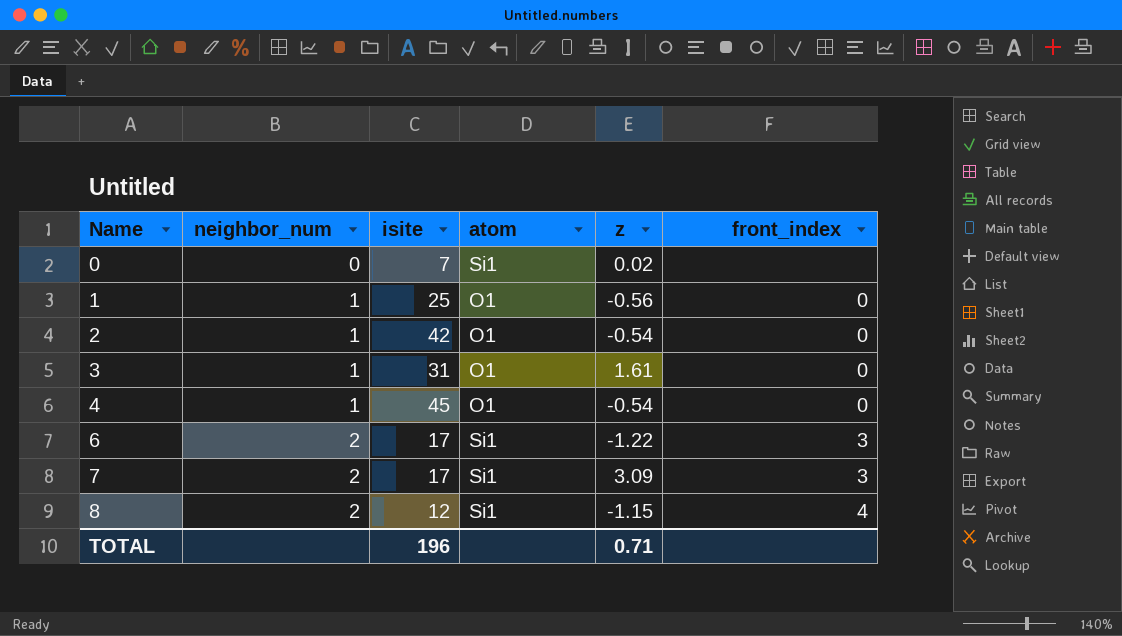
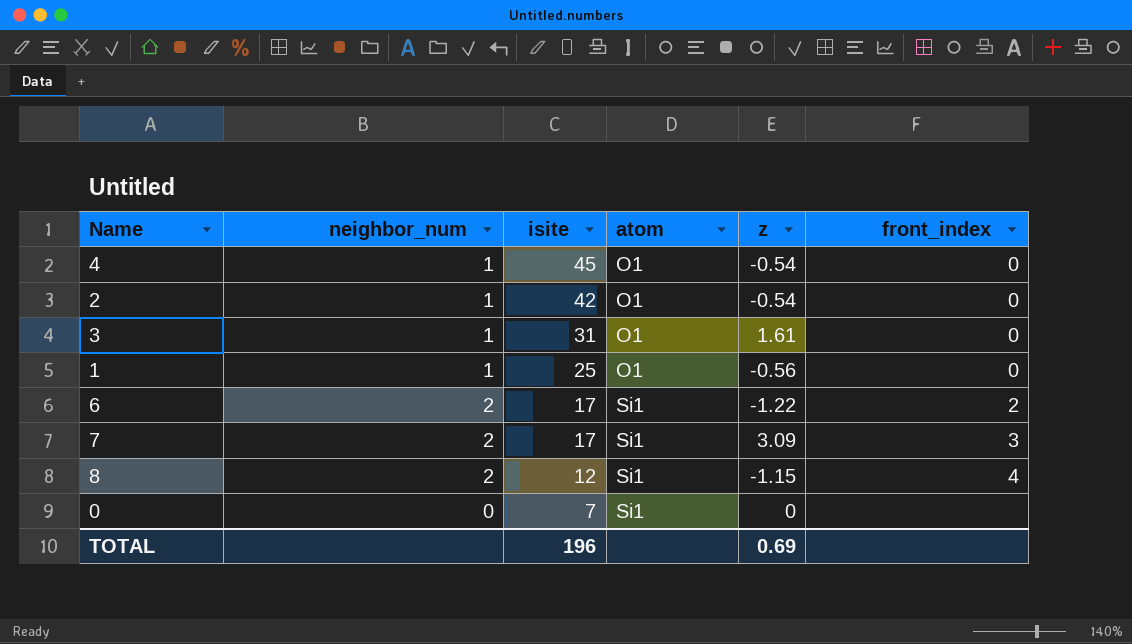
row order: Name ascending -> isite descending
6 | front_index: 3 -> 2
0 | z: 0.02 -> 0
TOTAL | z: 0.71 -> 0.69

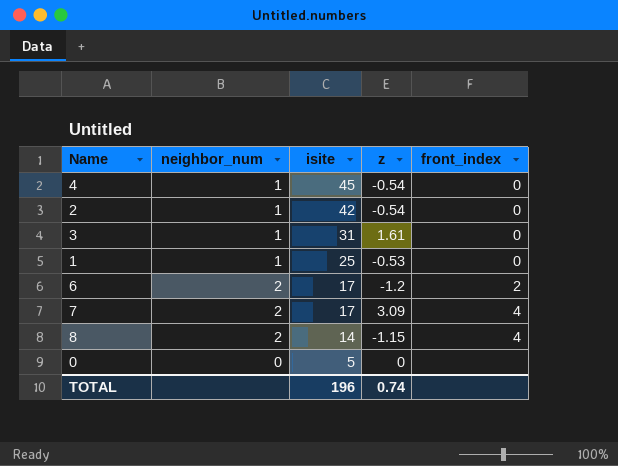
column atom | position: 4 -> none
1 | z: -0.56 -> -0.53
6 | z: -1.22 -> -1.2
7 | front_index: 3 -> 4
8 | isite: 12 -> 14
0 | isite: 7 -> 5
TOTAL | z: 0.69 -> 0.74

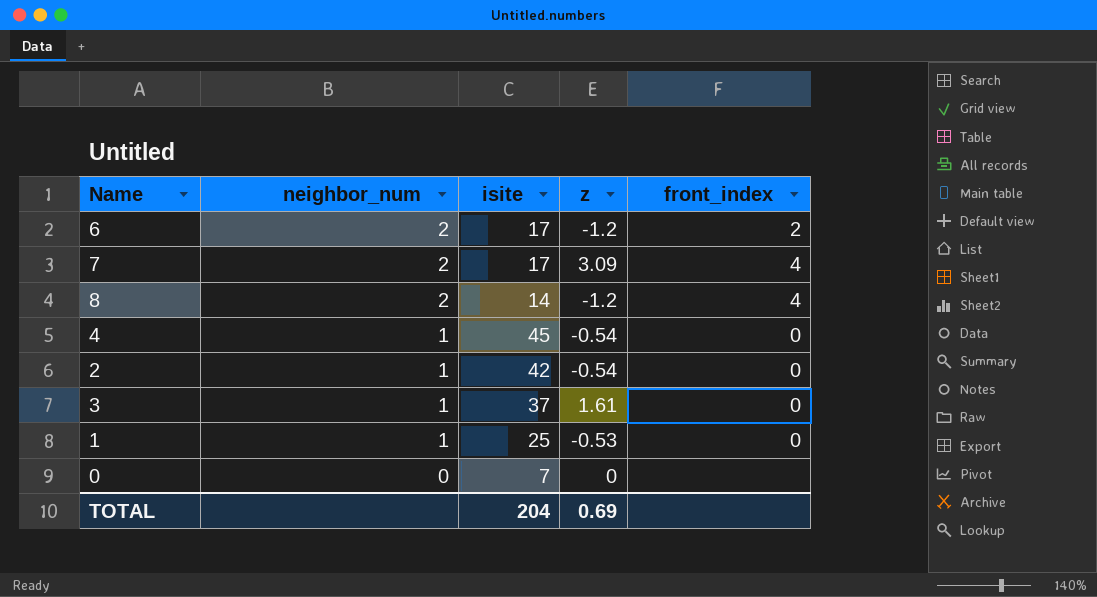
row order: isite descending -> neighbor_num descending
8 | z: -1.15 -> -1.2
3 | isite: 31 -> 37
0 | isite: 5 -> 7
TOTAL | isite: 196 -> 204
TOTAL | z: 0.74 -> 0.69

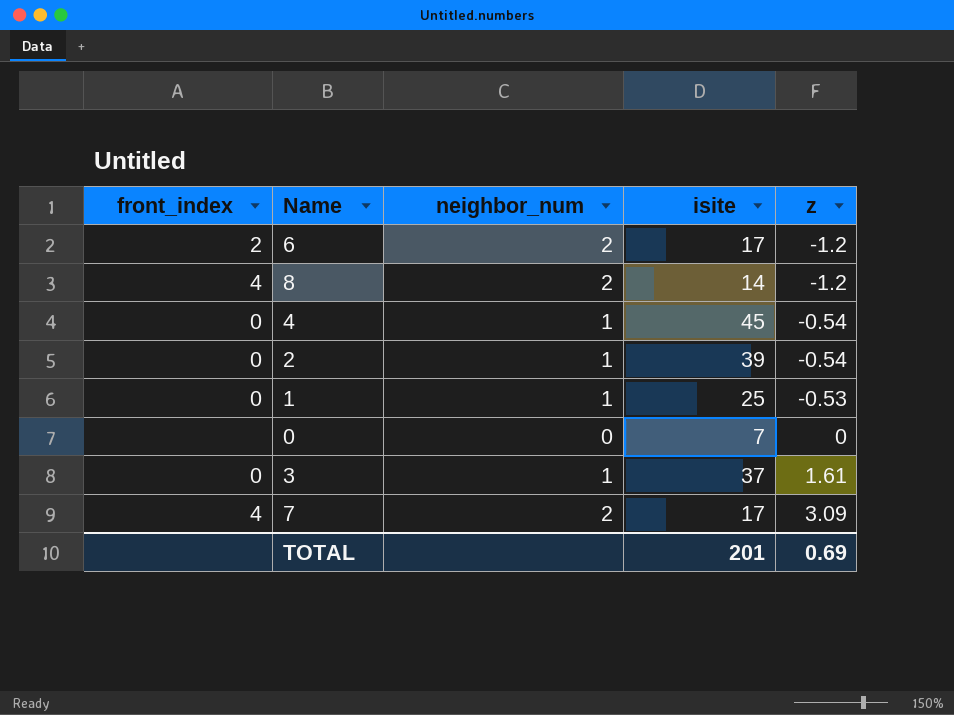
row order: neighbor_num descending -> z ascending
column front_index | position: 5 -> 1
2 | isite: 42 -> 39
TOTAL | isite: 204 -> 201

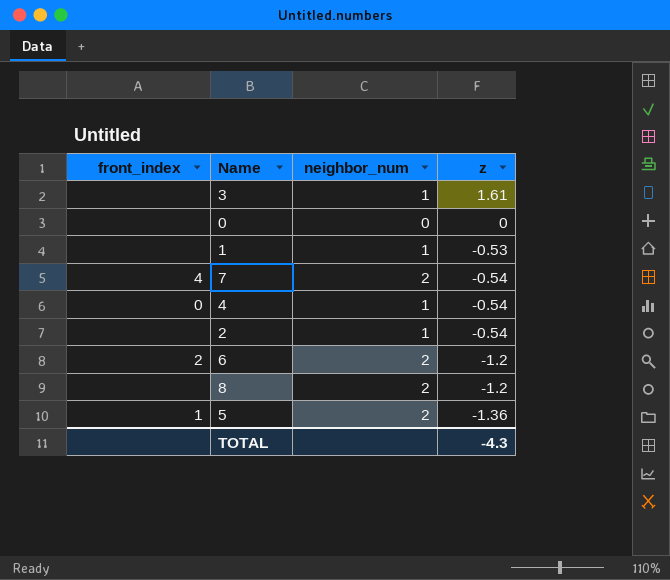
row order: z ascending -> z descending
column isite | position: 4 -> none
3 | front_index: 0 -> none
1 | front_index: 0 -> none
7 | z: 3.09 -> -0.54
2 | front_index: 0 -> none
8 | front_index: 4 -> none
row 5: none -> 1 | 2 | -1.36
TOTAL | z: 0.69 -> -4.3

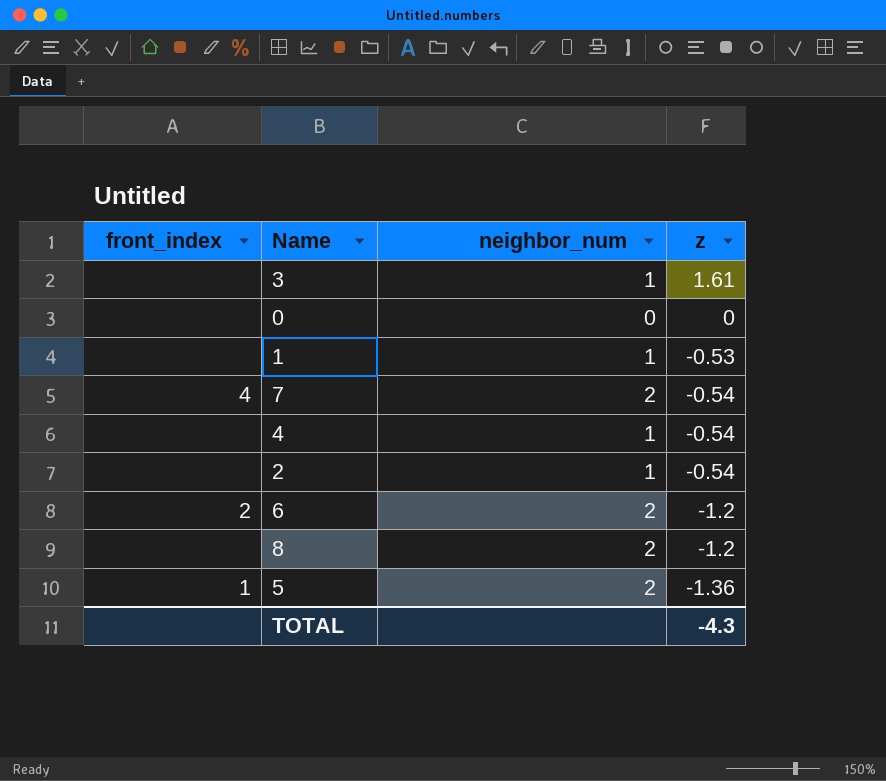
4 | front_index: 0 -> none

